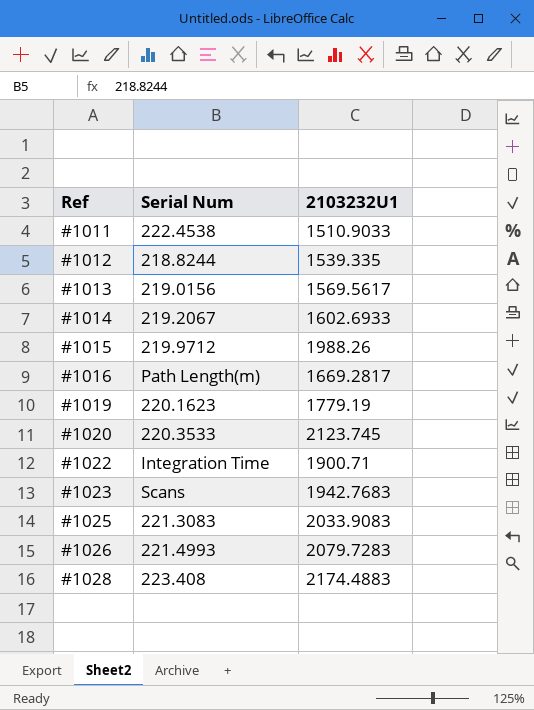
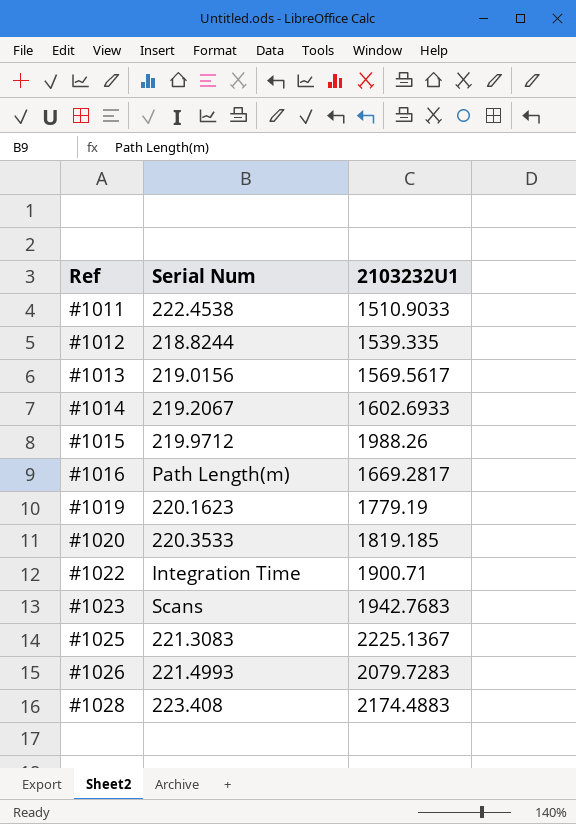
#1020 | 2103232U1: 2123.745 -> 1819.185
#1025 | 2103232U1: 2033.9083 -> 2225.1367

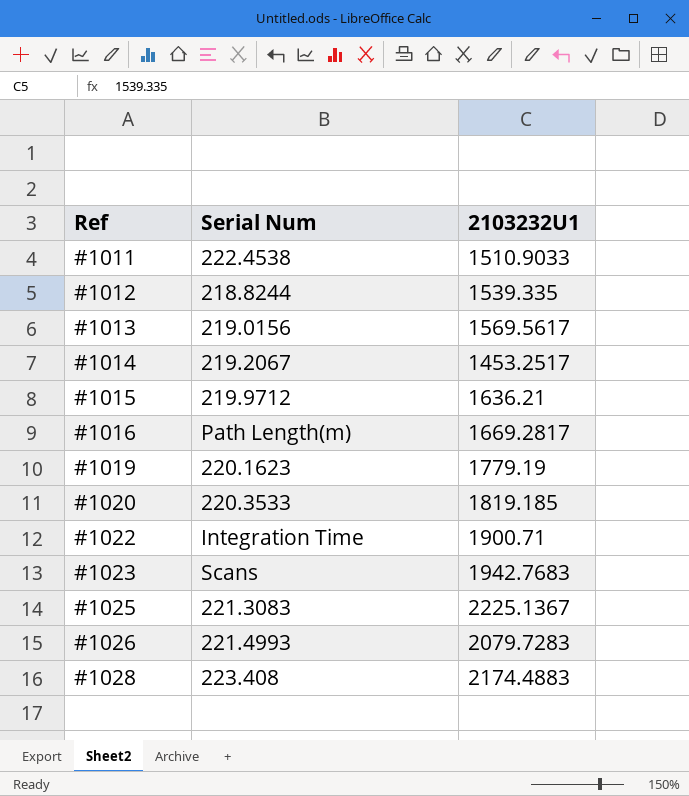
#1014 | 2103232U1: 1602.6933 -> 1453.2517
#1015 | 2103232U1: 1988.26 -> 1636.21

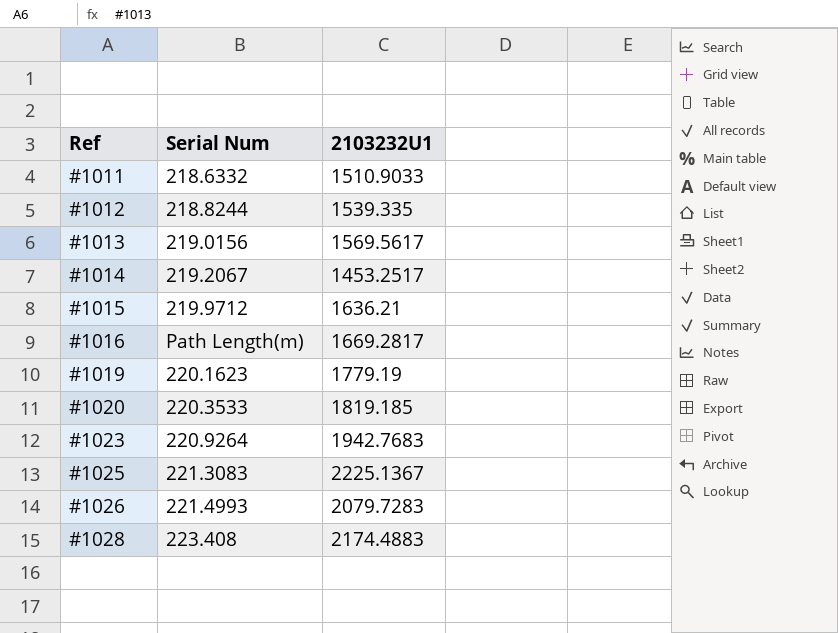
row #1022: Integration Time | 1900.71 -> none
#1011 | Serial Num: 222.4538 -> 218.6332
#1023 | Serial Num: Scans -> 220.9264

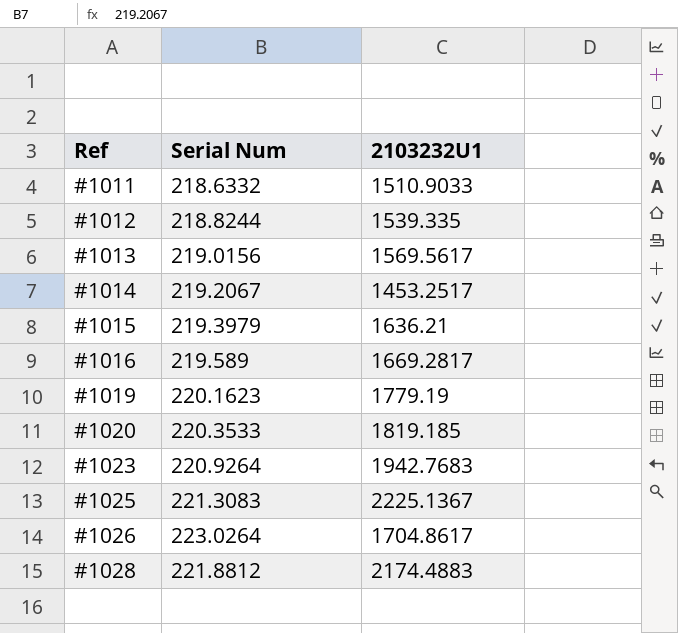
#1015 | Serial Num: 219.9712 -> 219.3979
#1016 | Serial Num: Path Length(m) -> 219.589
#1026 | Serial Num: 221.4993 -> 223.0264
#1026 | 2103232U1: 2079.7283 -> 1704.8617
#1028 | Serial Num: 223.408 -> 221.8812

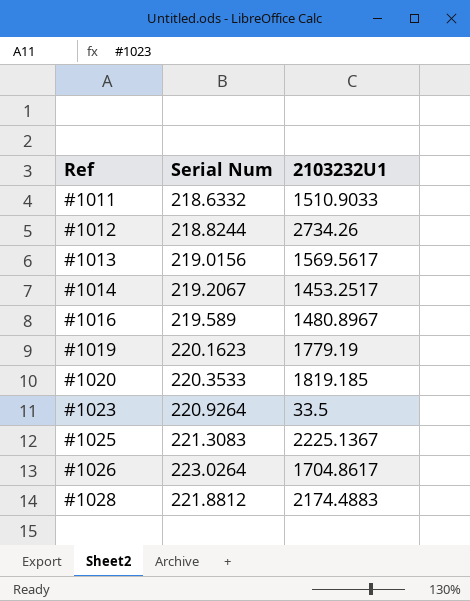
row #1015: 219.3979 | 1636.21 -> none
#1012 | 2103232U1: 1539.335 -> 2734.26
#1016 | 2103232U1: 1669.2817 -> 1480.8967
#1023 | 2103232U1: 1942.7683 -> 33.5

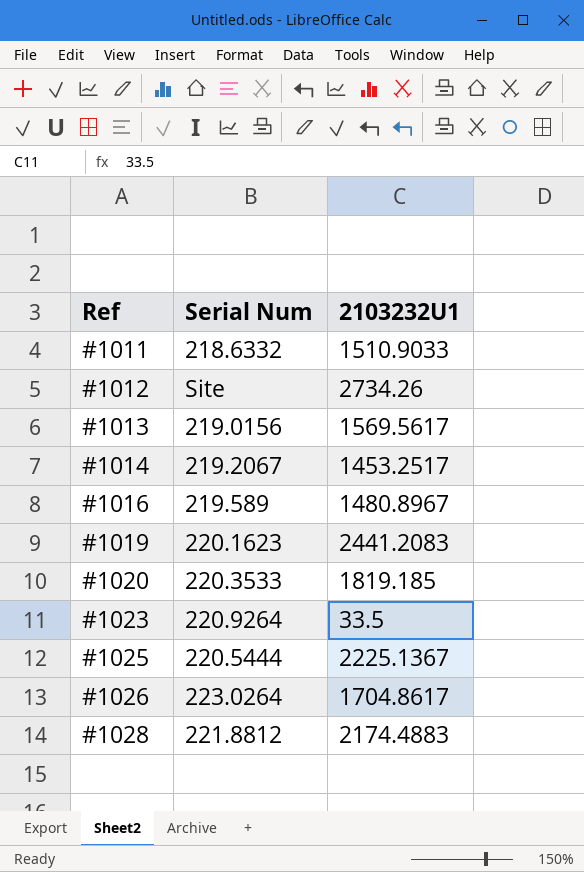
#1012 | Serial Num: 218.8244 -> Site
#1019 | 2103232U1: 1779.19 -> 2441.2083
#1025 | Serial Num: 221.3083 -> 220.5444

